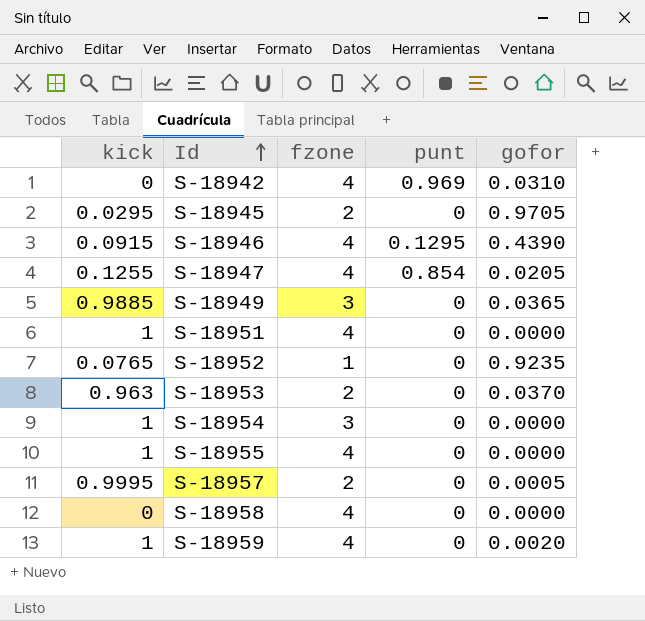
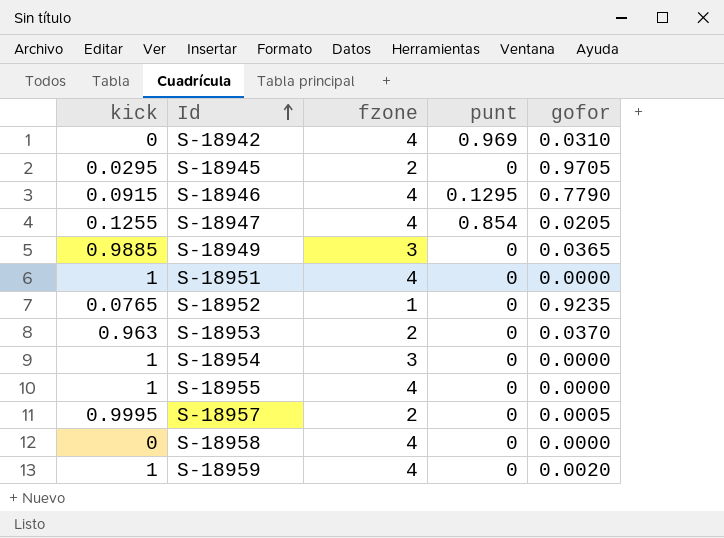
S-18946 | gofor: 0.4390 -> 0.7790

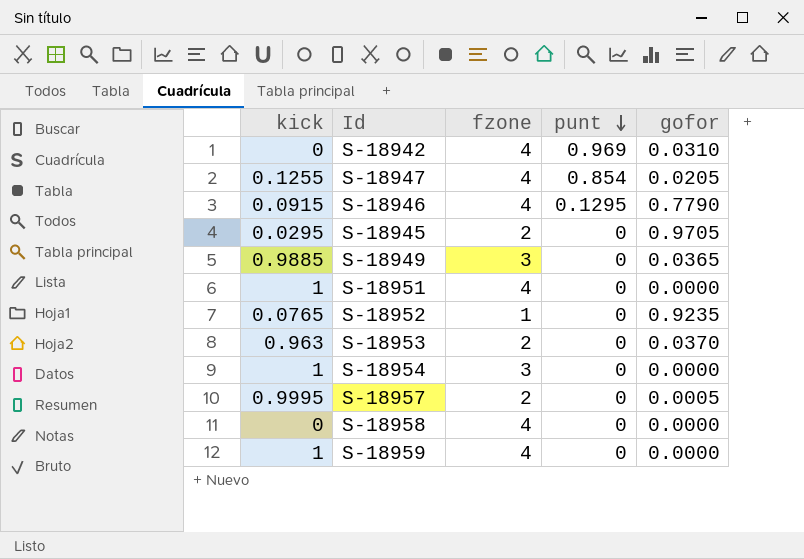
row order: Id ascending -> punt descending
row S-18955: 1 | 4 | 0 | 0.0000 -> none
S-18959 | gofor: 0.0020 -> 0.0000

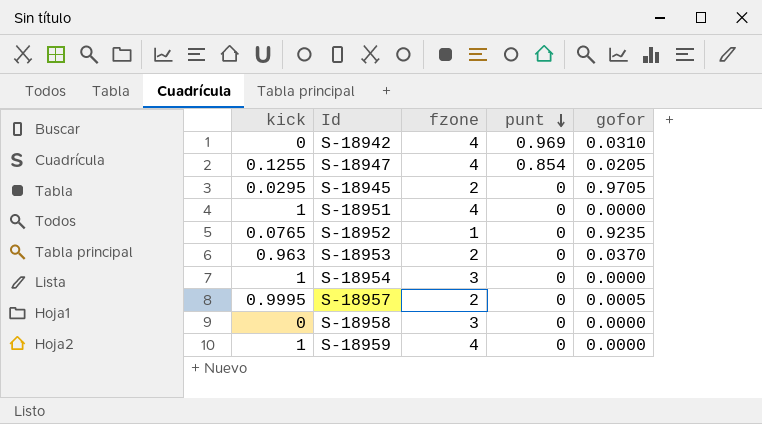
row S-18946: 0.0915 | 4 | 0.1295 | 0.7790 -> none
row S-18949: 0.9885 | 3 | 0 | 0.0365 -> none
S-18958 | fzone: 4 -> 3

